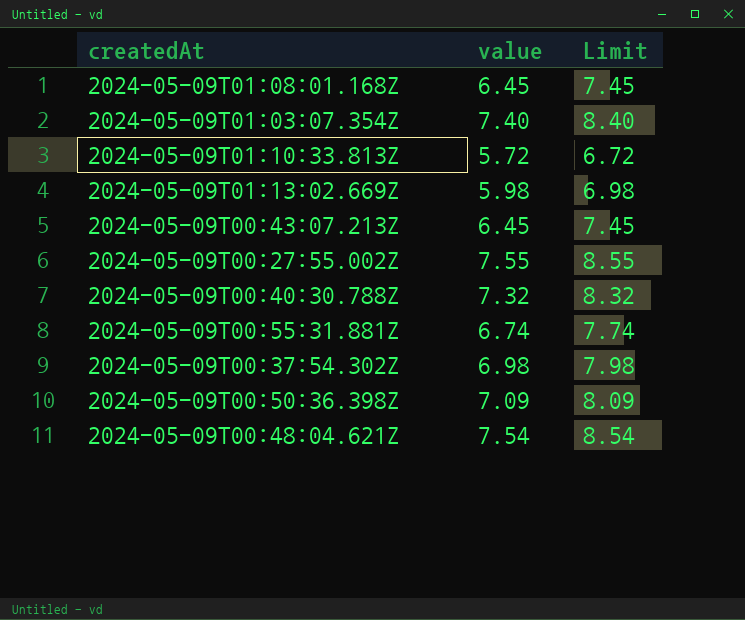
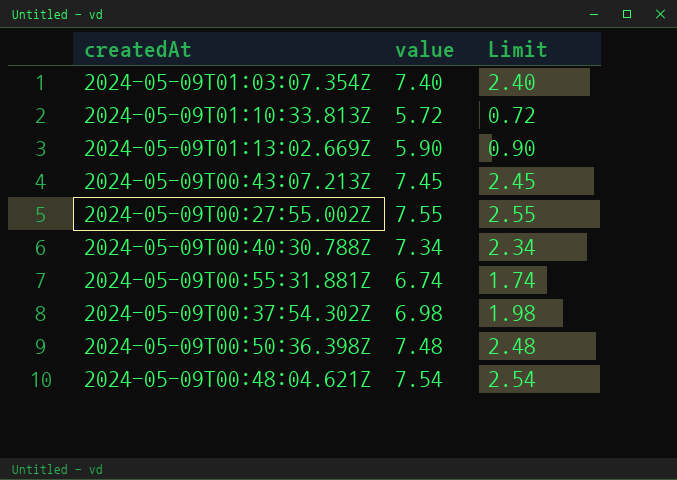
column Limit | formula: [value] + 1 -> [value] - 5
row 2024-05-09T01:08:01.168Z: 6.45 | 7.45 -> none
2024-05-09T01:13:02.669Z | value: 5.98 -> 5.90
2024-05-09T00:43:07.213Z | value: 6.45 -> 7.45
2024-05-09T00:40:30.788Z | value: 7.32 -> 7.34
2024-05-09T00:50:36.398Z | value: 7.09 -> 7.48

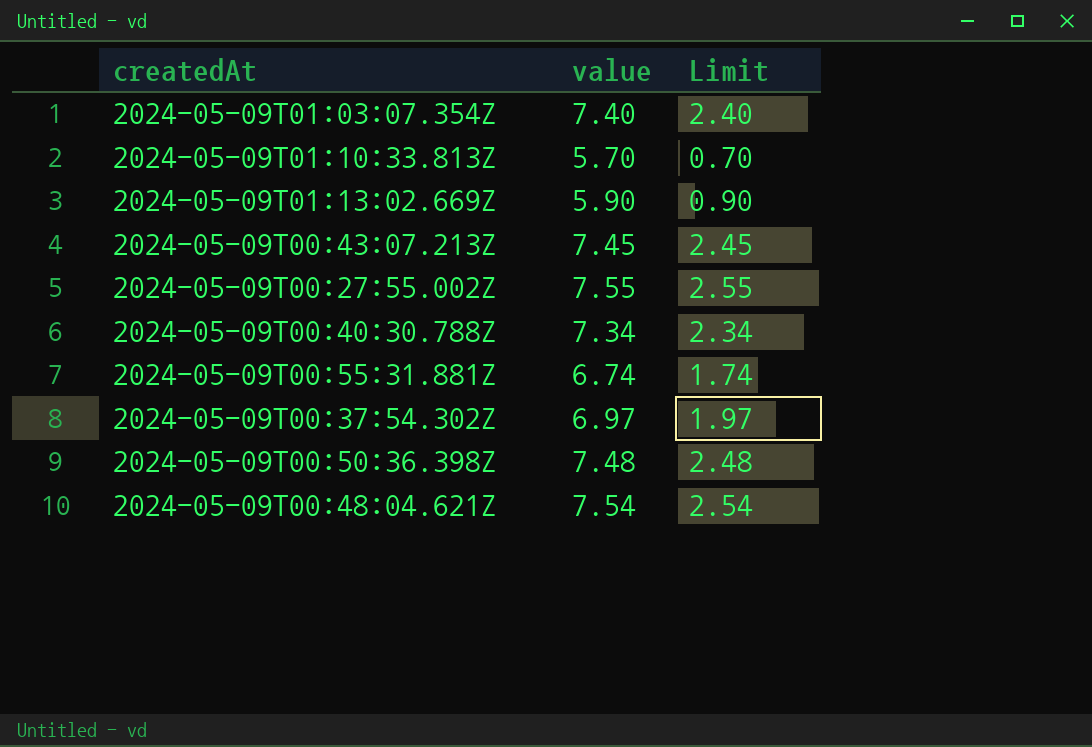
2024-05-09T01:10:33.813Z | value: 5.72 -> 5.70
2024-05-09T01:10:33.813Z | Limit: 0.72 -> 0.70
2024-05-09T00:37:54.302Z | value: 6.98 -> 6.97
2024-05-09T00:37:54.302Z | Limit: 1.98 -> 1.97

